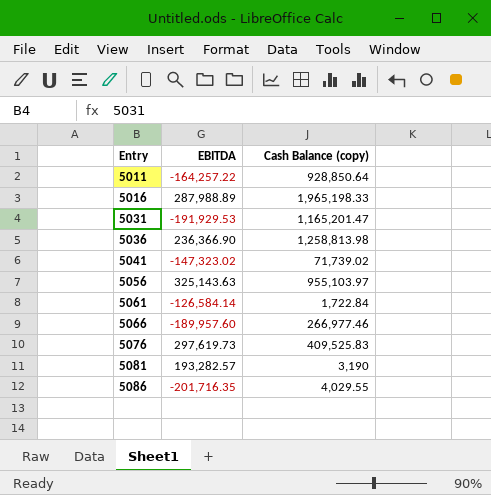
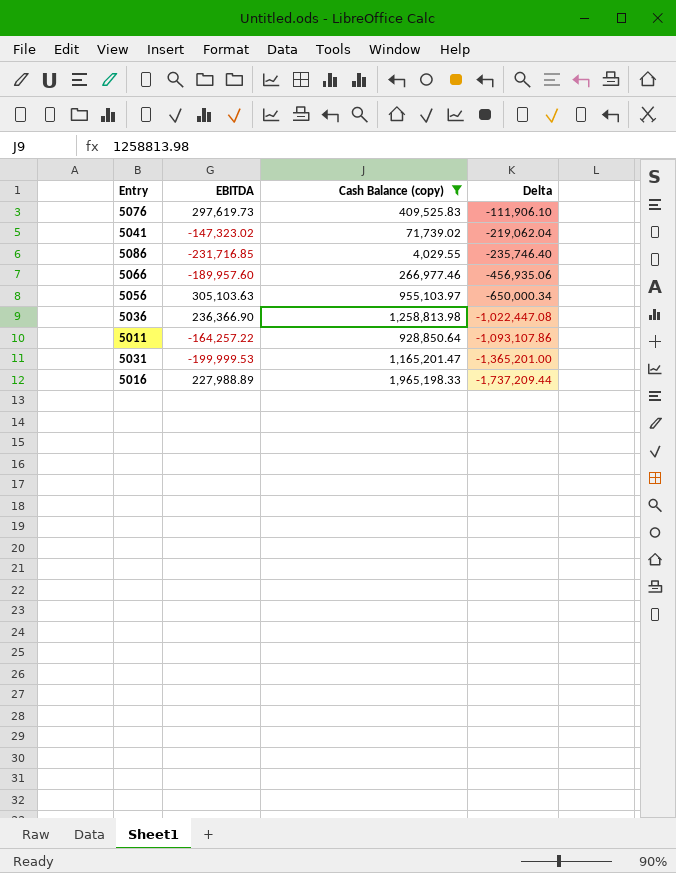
filter: none -> Cash Balance (copy) >= 4,029.55
row order: Entry ascending -> Delta descending
column Delta | formula: none -> [EBITDA] - [Cash Balance (copy)]
5086 | EBITDA: -201,716.35 -> -231,716.85
5056 | EBITDA: 325,143.63 -> 305,103.63
5031 | EBITDA: -191,929.53 -> -199,999.53
5016 | EBITDA: 287,988.89 -> 227,988.89

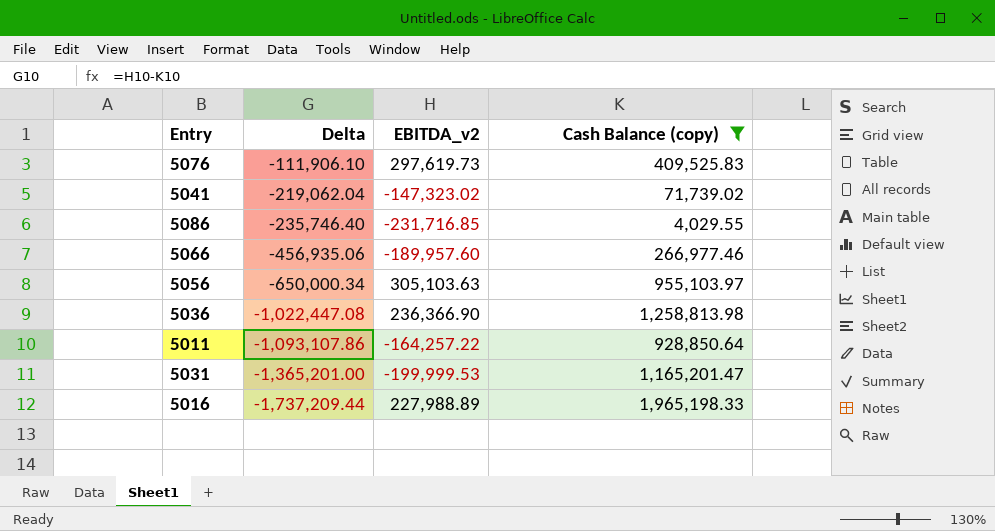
column Delta | position: 4 -> 2
column name: EBITDA -> EBITDA_v2

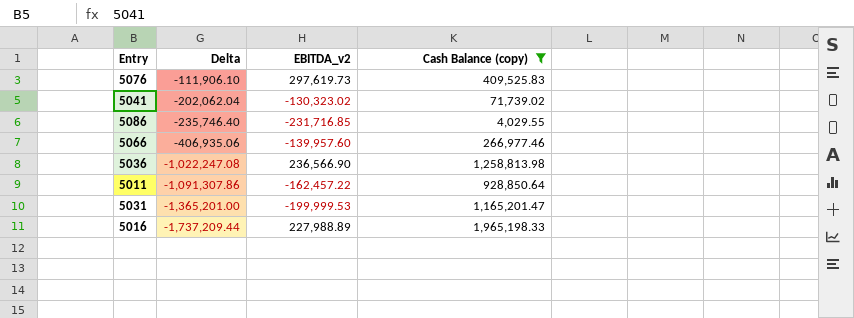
row 5056: -650,000.34 | 305,103.63 | 955,103.97 -> none
5041 | Delta: -219,062.04 -> -202,062.04
5041 | EBITDA_v2: -147,323.02 -> -130,323.02
5066 | Delta: -456,935.06 -> -406,935.06
5066 | EBITDA_v2: -189,957.60 -> -139,957.60
5036 | Delta: -1,022,447.08 -> -1,022,247.08
5036 | EBITDA_v2: 236,366.90 -> 236,566.90
5011 | Delta: -1,093,107.86 -> -1,091,307.86
5011 | EBITDA_v2: -164,257.22 -> -162,457.22

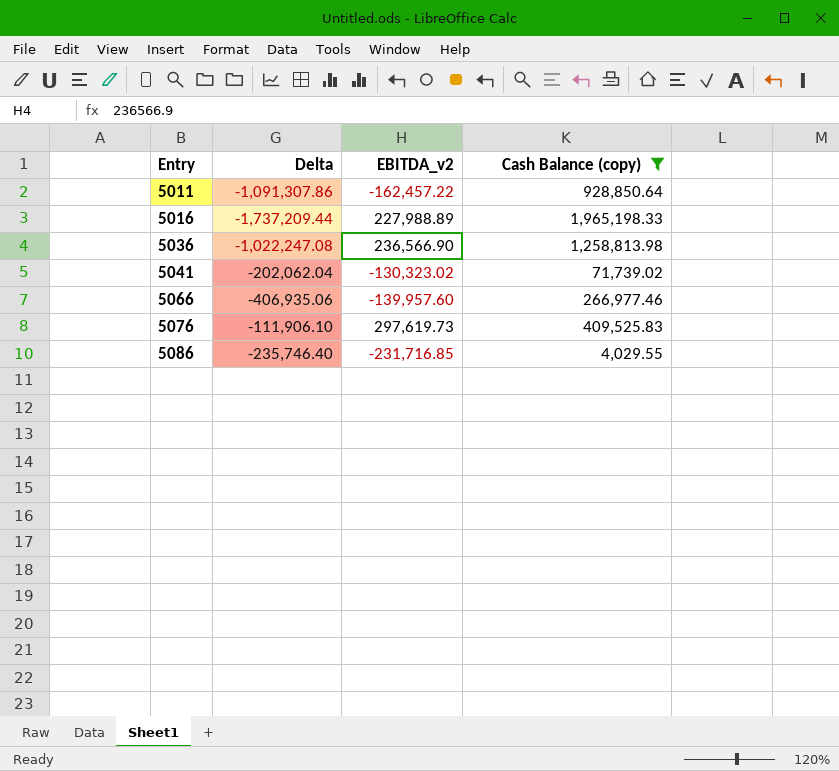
row order: Delta descending -> Entry ascending
row 5031: -1,365,201.00 | -199,999.53 | 1,165,201.47 -> none

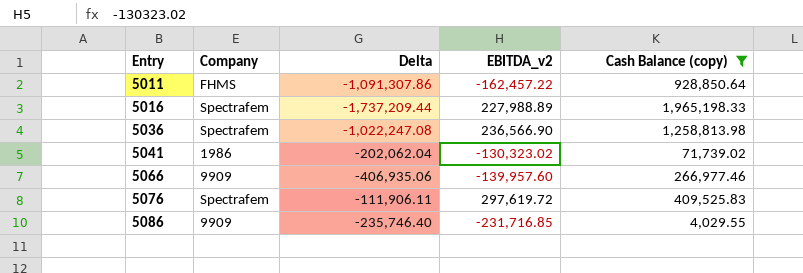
column Company | position: none -> 2
5076 | Delta: -111,906.10 -> -111,906.11
5076 | EBITDA_v2: 297,619.73 -> 297,619.72

